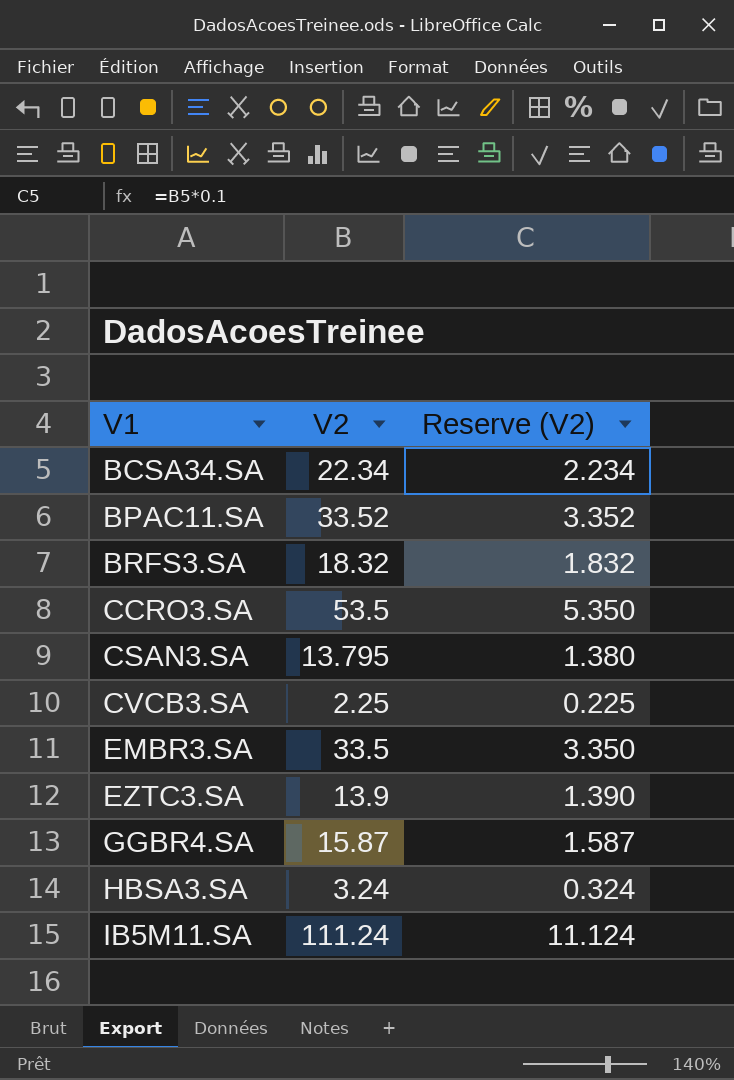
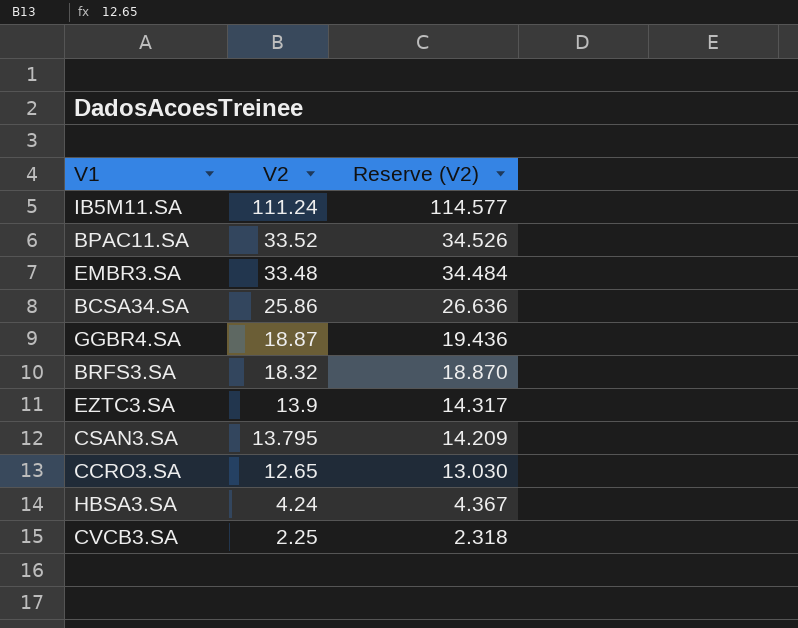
row order: V1 ascending -> V2 descending
column Reserve (V2) | formula: [V2] * 0.1 -> [V2] * 1.03
EMBR3.SA | V2: 33.5 -> 33.48
BCSA34.SA | V2: 22.34 -> 25.86
GGBR4.SA | V2: 15.87 -> 18.87
CCRO3.SA | V2: 53.5 -> 12.65
HBSA3.SA | V2: 3.24 -> 4.24

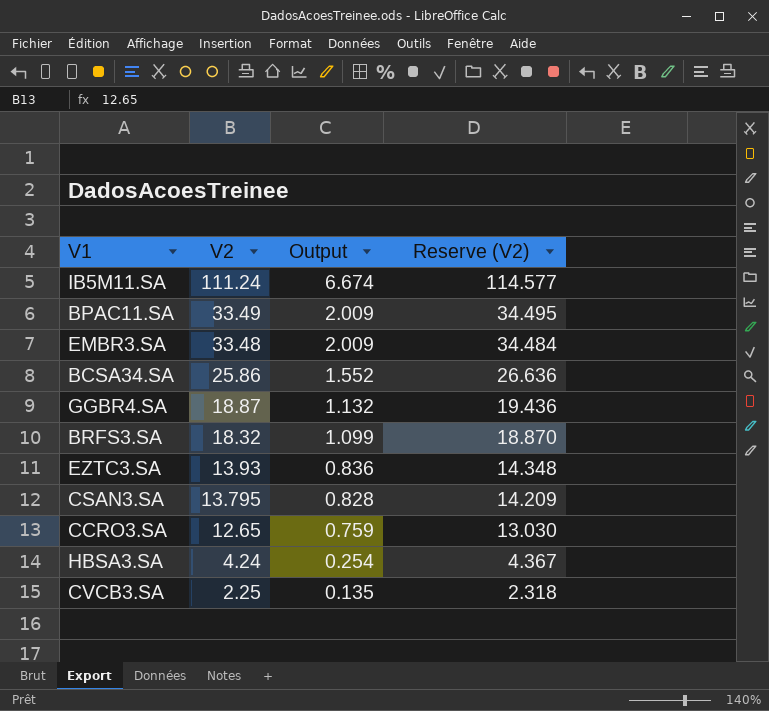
column Output | formula: none -> [V2] * 0.06
BPAC11.SA | V2: 33.52 -> 33.49
BPAC11.SA | Reserve (V2): 34.526 -> 34.495
EZTC3.SA | V2: 13.9 -> 13.93
EZTC3.SA | Reserve (V2): 14.317 -> 14.348

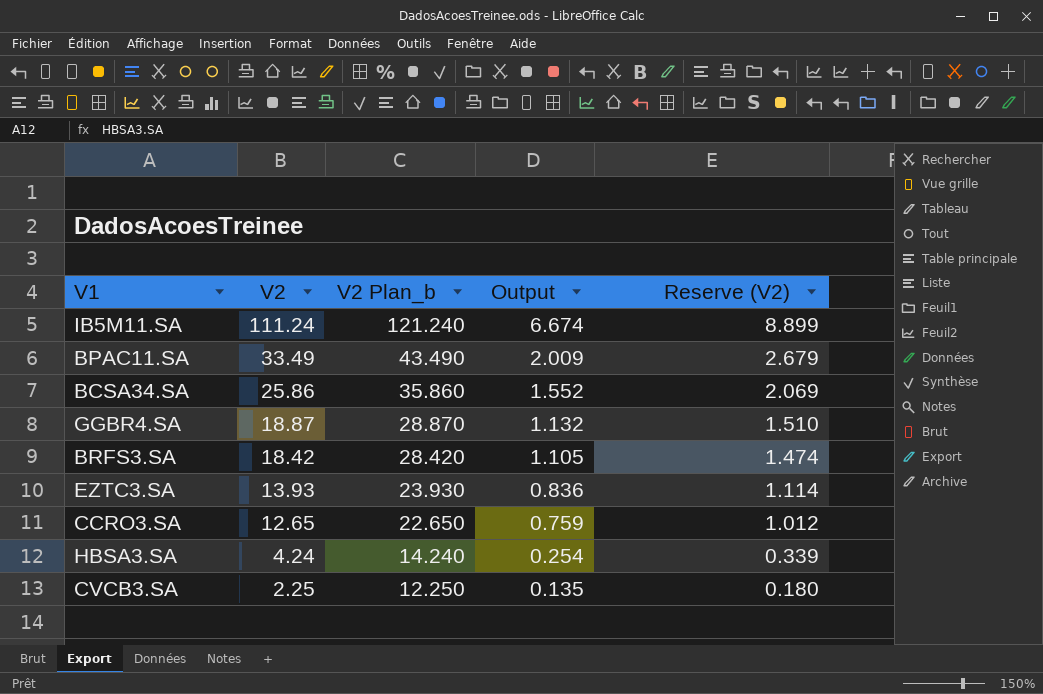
column V2 Plan_b | formula: none -> [V2] + 10
column Reserve (V2) | formula: [V2] * 1.03 -> [V2] * 0.08
row EMBR3.SA: 33.48 | 2.009 | 34.484 -> none
row CSAN3.SA: 13.795 | 0.828 | 14.209 -> none
BRFS3.SA | V2: 18.32 -> 18.42
BRFS3.SA | Output: 1.099 -> 1.105

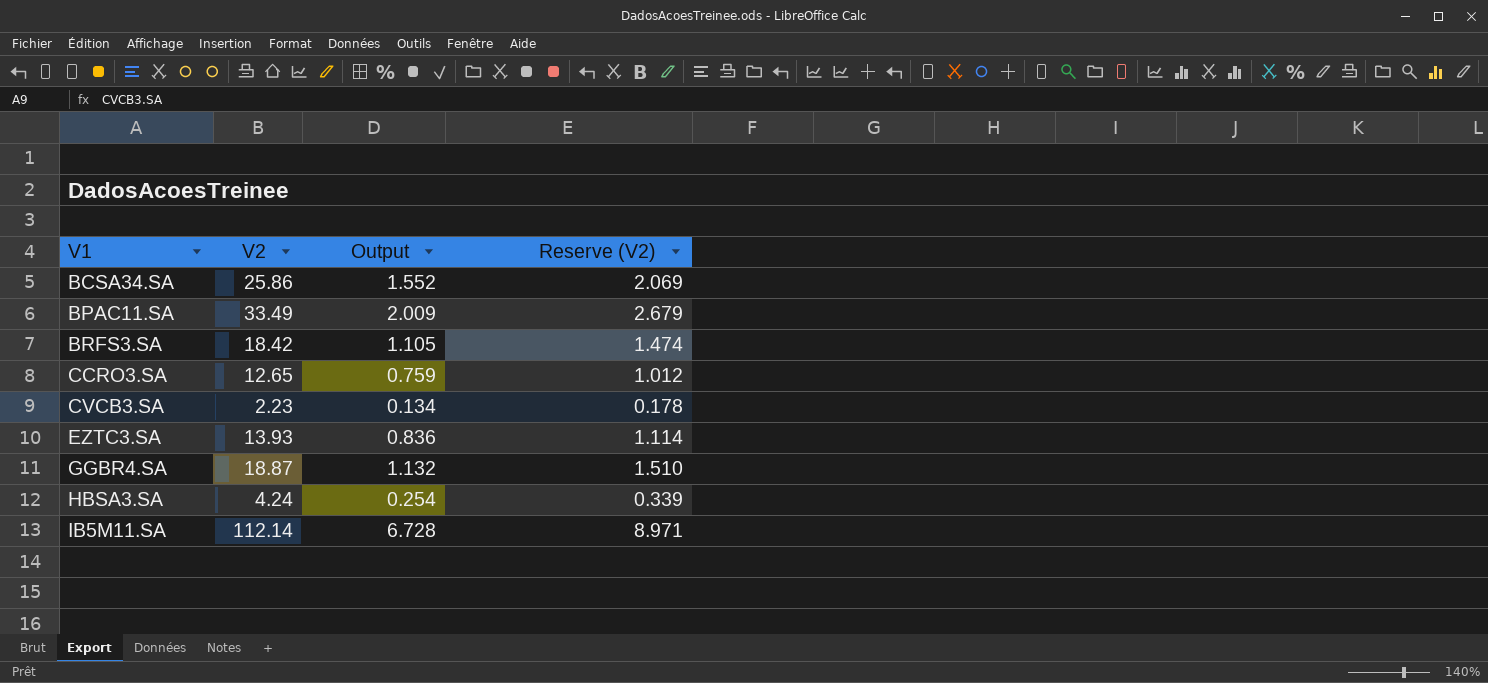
row order: V2 descending -> V1 ascending
column V2 Plan_b | formula: [V2] + 10 -> none
CVCB3.SA | V2: 2.25 -> 2.23
CVCB3.SA | Output: 0.135 -> 0.134
CVCB3.SA | Reserve (V2): 0.180 -> 0.178
IB5M11.SA | V2: 111.24 -> 112.14
IB5M11.SA | Output: 6.674 -> 6.728
IB5M11.SA | Reserve (V2): 8.899 -> 8.971

